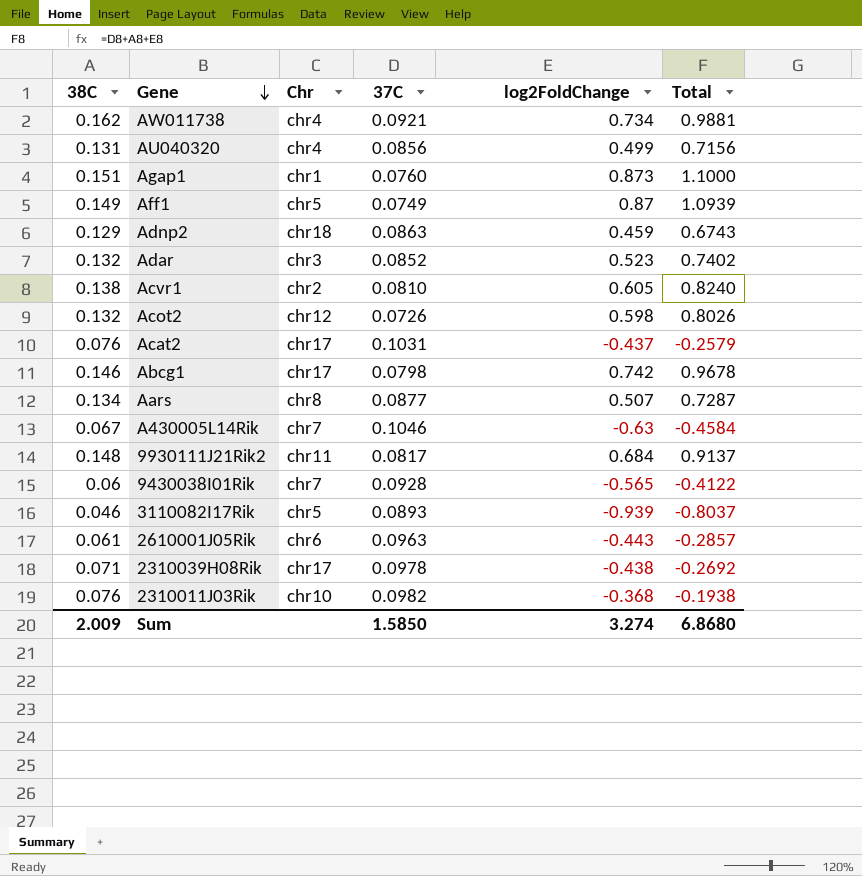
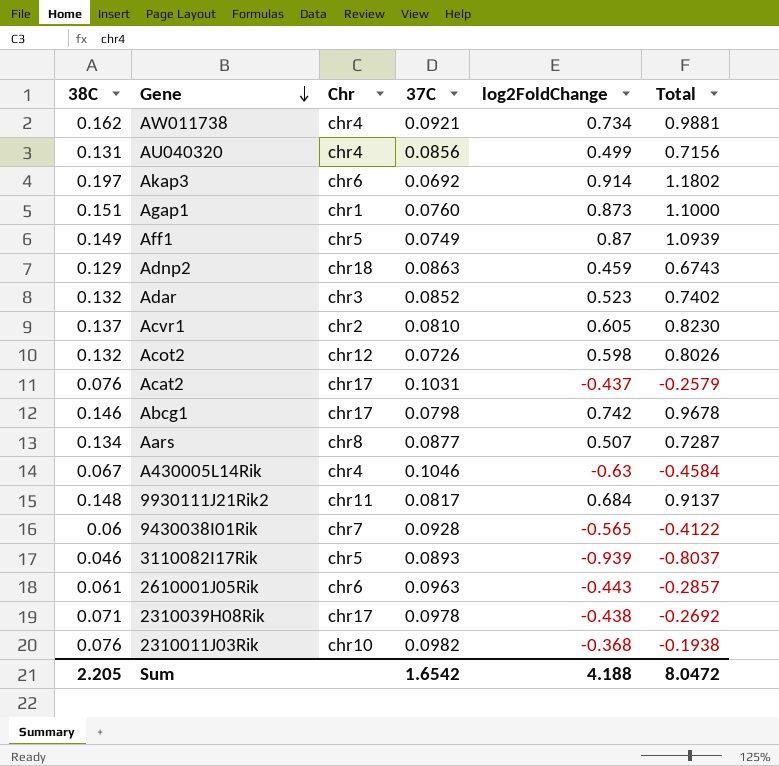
row Akap3: none -> 0.197 | chr6 | 0.0692 | 0.914 | 1.1802
Acvr1 | 38C: 0.138 -> 0.137
Acvr1 | Total: 0.8240 -> 0.8230
A430005L14Rik | Chr: chr7 -> chr4
Sum | 38C: 2.009 -> 2.205
Sum | 37C: 1.5850 -> 1.6542
Sum | log2FoldChange: 3.274 -> 4.188
Sum | Total: 6.8680 -> 8.0472

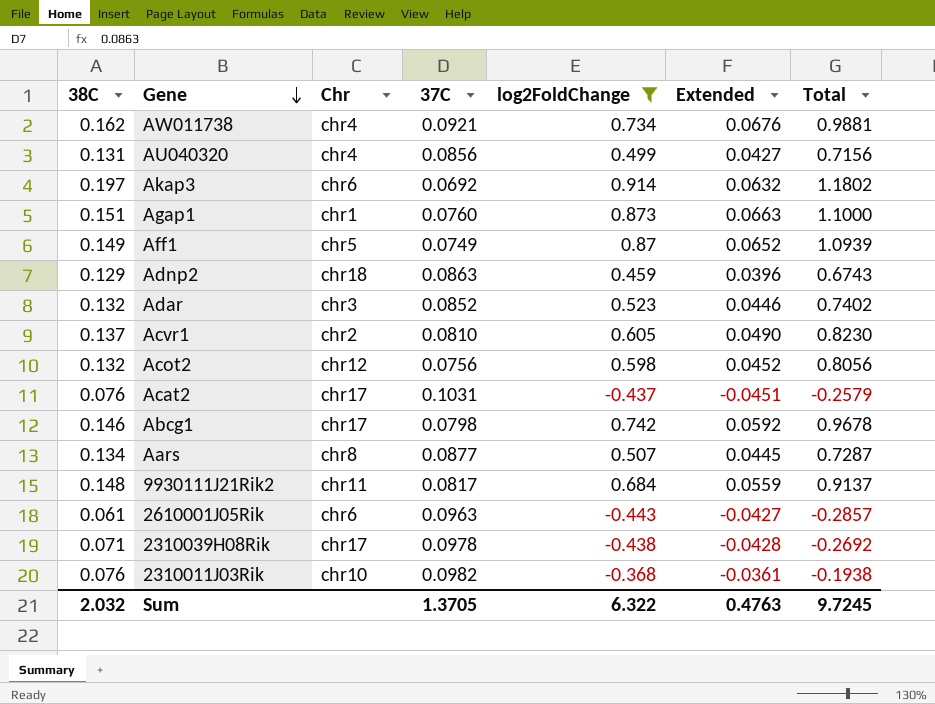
filter: none -> log2FoldChange >= -0.443
column Extended | formula: none -> [37C] * [log2FoldChange]
Acot2 | 37C: 0.0726 -> 0.0756
Acot2 | Total: 0.8026 -> 0.8056
Sum | 38C: 2.205 -> 2.032
Sum | 37C: 1.6542 -> 1.3705
Sum | log2FoldChange: 4.188 -> 6.322
Sum | Total: 8.0472 -> 9.7245

